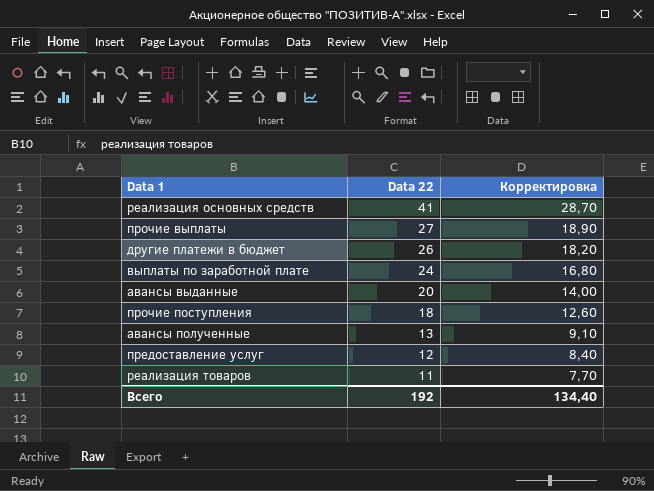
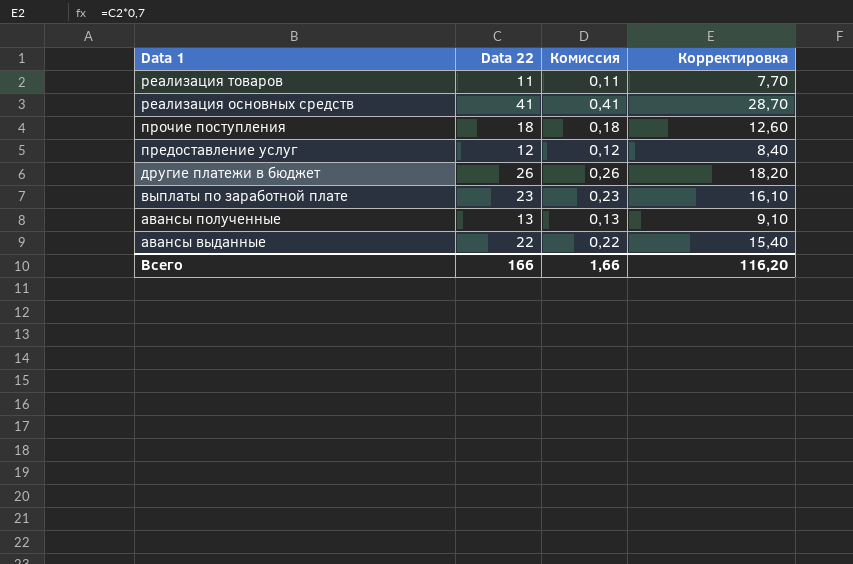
row order: Data 22 descending -> Data 1 descending
column Комиссия | formula: none -> [Data 22] * 0,01
row прочие выплаты: 27 | 18,90 -> none
выплаты по заработной плате | Data 22: 24 -> 23
выплаты по заработной плате | Корректировка: 16,80 -> 16,10
авансы выданные | Data 22: 20 -> 22
авансы выданные | Корректировка: 14,00 -> 15,40
Всего | Data 22: 192 -> 166
Всего | Корректировка: 134,40 -> 116,20

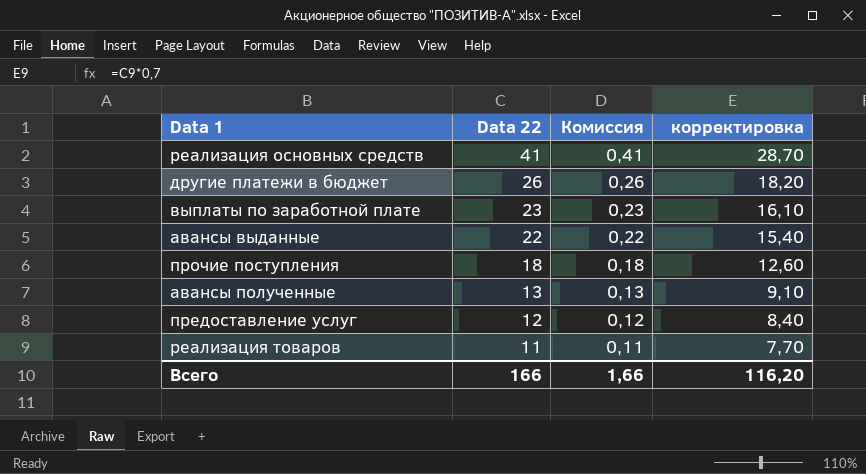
row order: Data 1 descending -> Data 22 descending
column name: Корректировка -> корректировка

